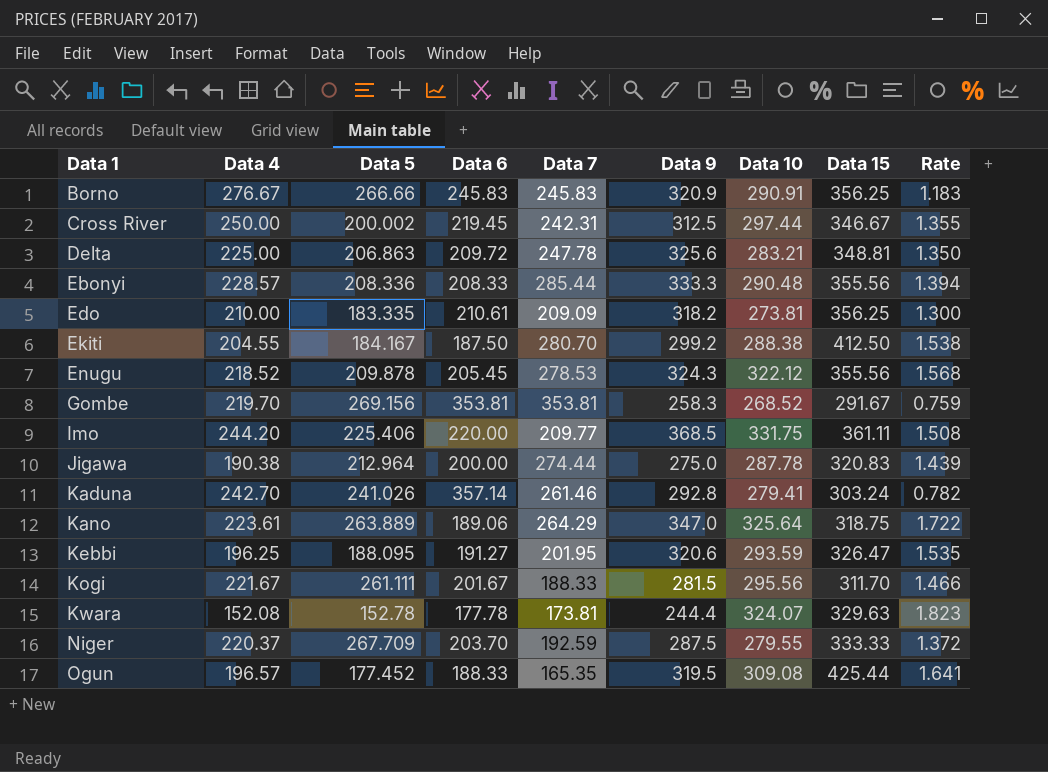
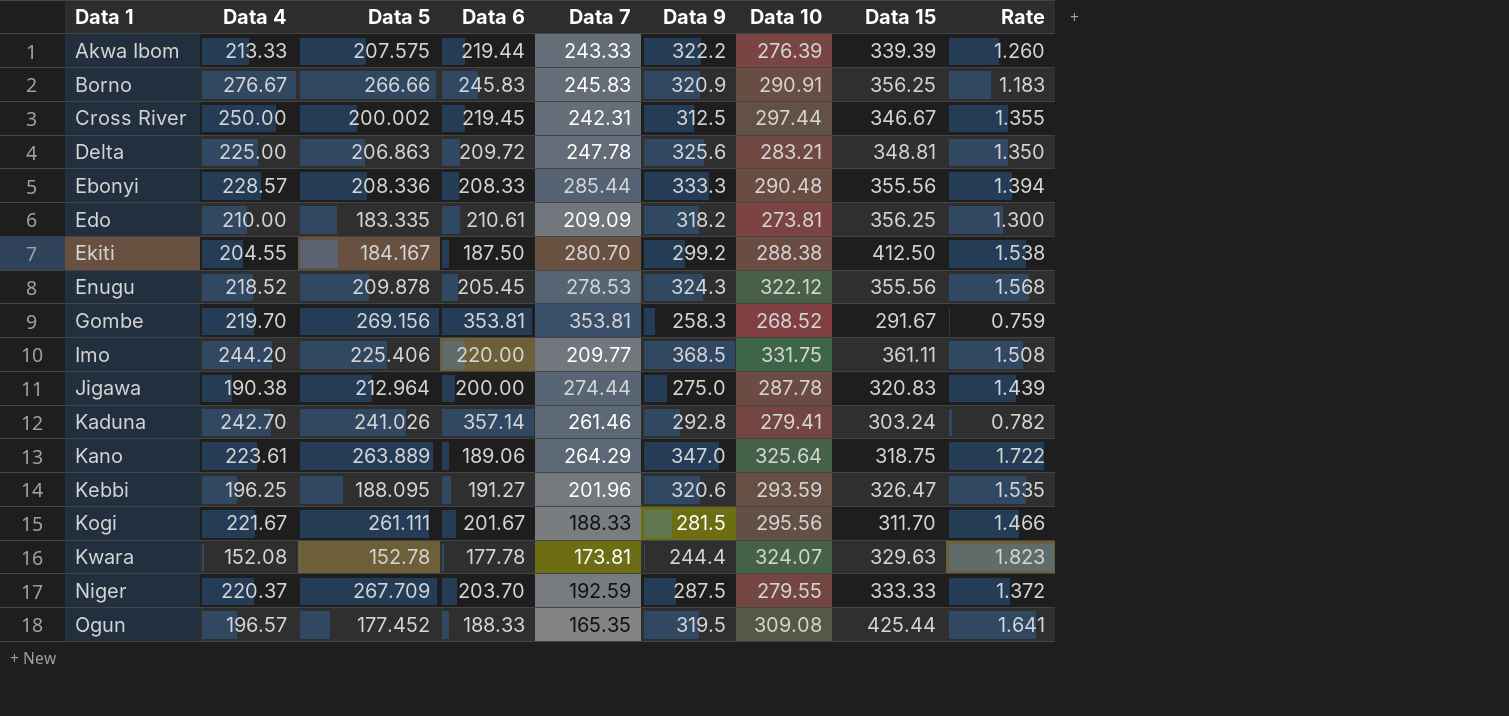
row Akwa Ibom: none -> 213.33 | 207.575 | 219.44 | 243.33 | 322.2 | 276.39 | 339.39 | 1.260
Kebbi | Data 7: 201.95 -> 201.96

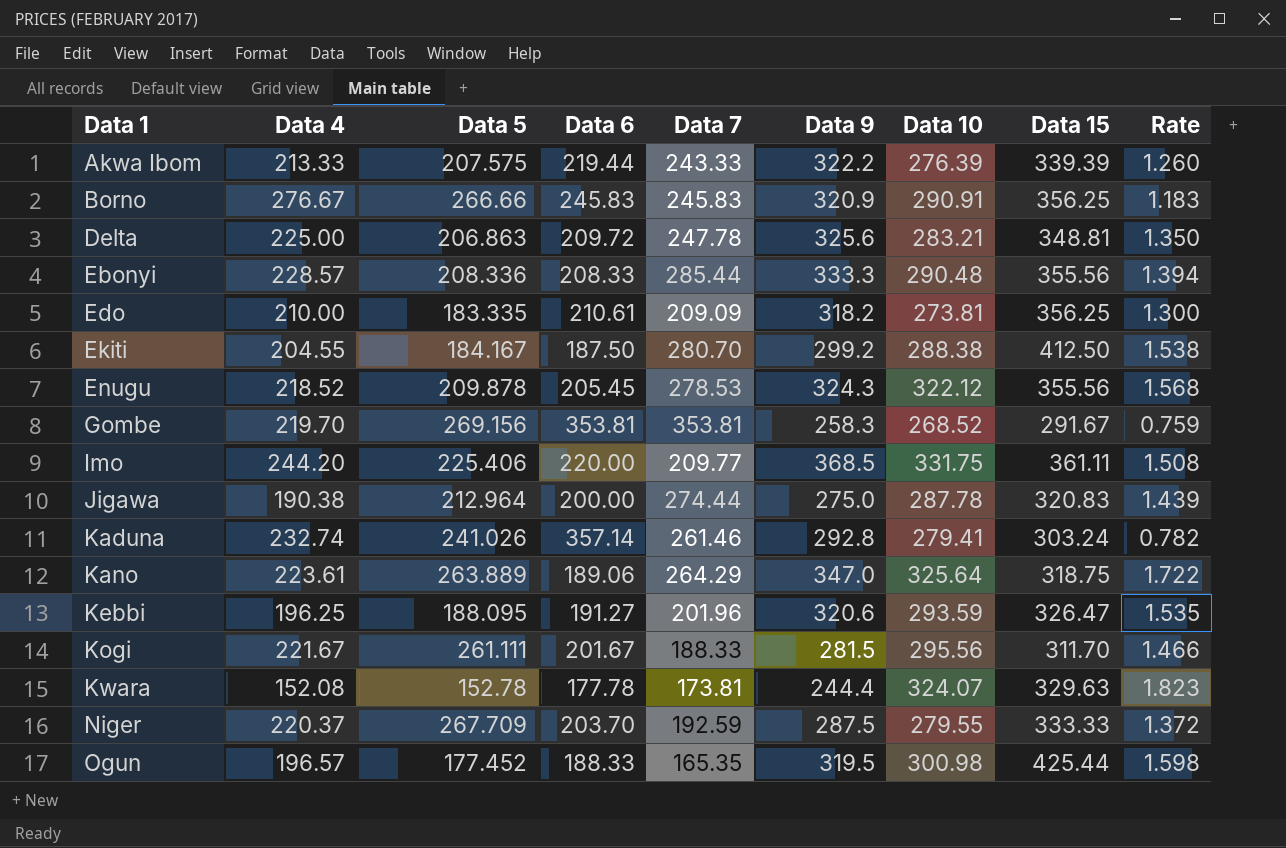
row Cross River: 250.00 | 200.002 | 219.45 | 242.31 | 312.5 | 297.44 | 346.67 | 1.355 -> none
Kaduna | Data 4: 242.70 -> 232.74
Ogun | Data 10: 309.08 -> 300.98
Ogun | Rate: 1.641 -> 1.598

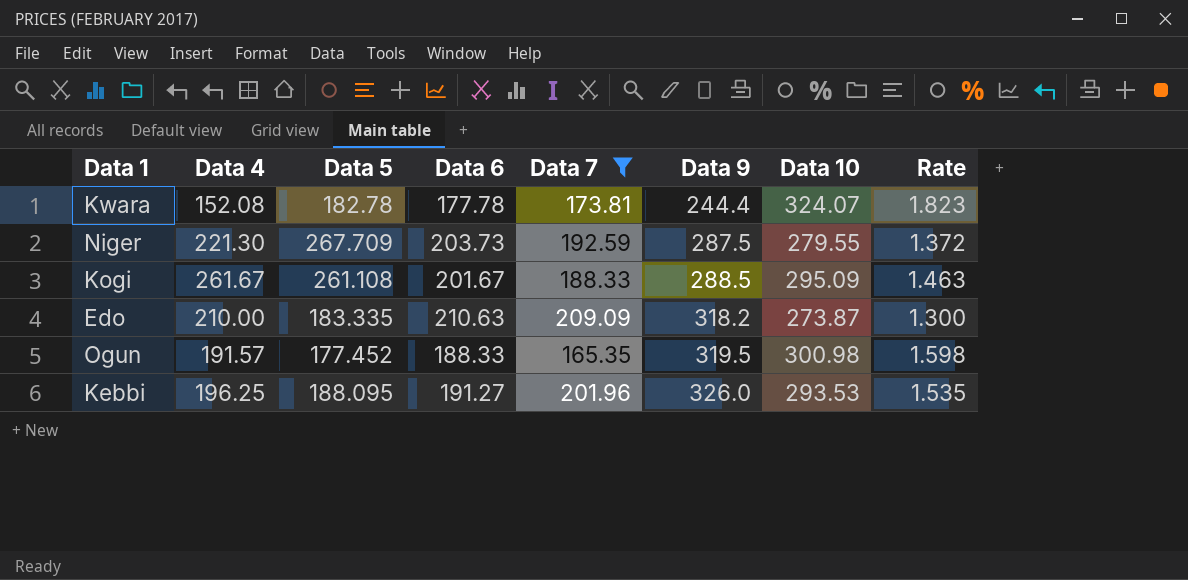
filter: none -> Data 7 <= 209.09
row order: Data 1 ascending -> Data 9 ascending
column Data 15 | position: 8 -> none
Kwara | Data 5: 152.78 -> 182.78
Niger | Data 4: 220.37 -> 221.30
Niger | Data 6: 203.70 -> 203.73
Kogi | Data 4: 221.67 -> 261.67
Kogi | Data 5: 261.111 -> 261.108
Kogi | Data 9: 281.5 -> 288.5
Kogi | Data 10: 295.56 -> 295.09
Kogi | Rate: 1.466 -> 1.463
Edo | Data 6: 210.61 -> 210.63
Edo | Data 10: 273.81 -> 273.87
Ogun | Data 4: 196.57 -> 191.57
Kebbi | Data 9: 320.6 -> 326.0
Kebbi | Data 10: 293.59 -> 293.53

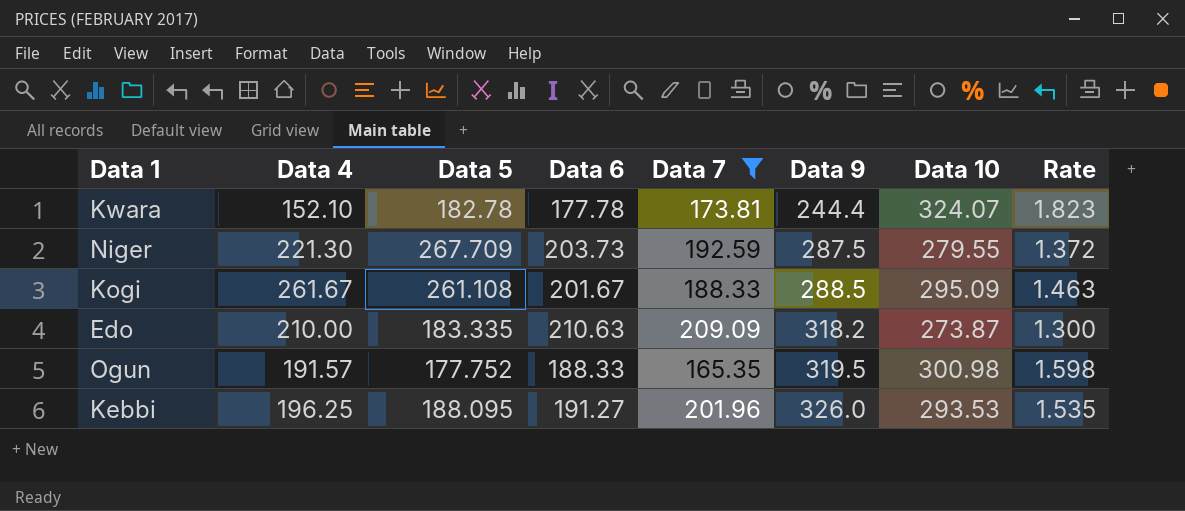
Kwara | Data 4: 152.08 -> 152.10
Ogun | Data 5: 177.452 -> 177.752

